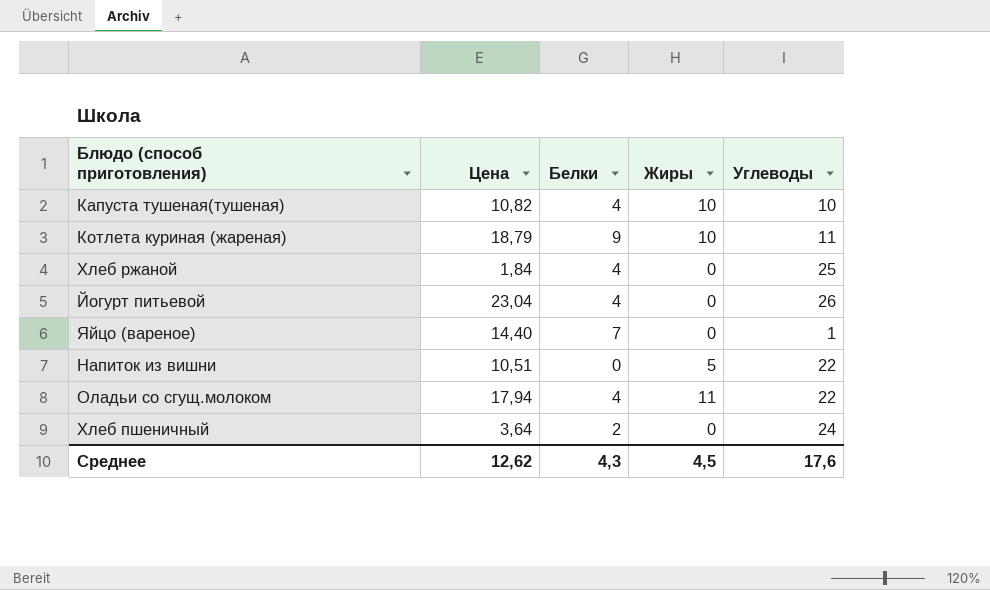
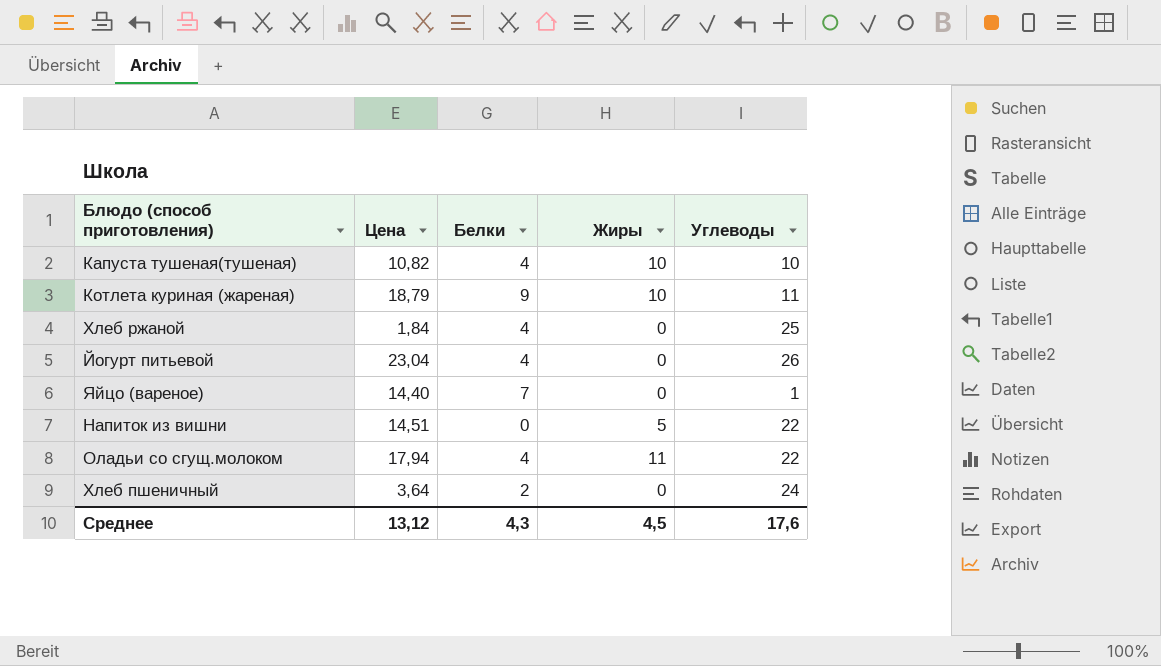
Напиток из вишни | Цена: 10,51 -> 14,51
Среднее | Цена: 12,62 -> 13,12

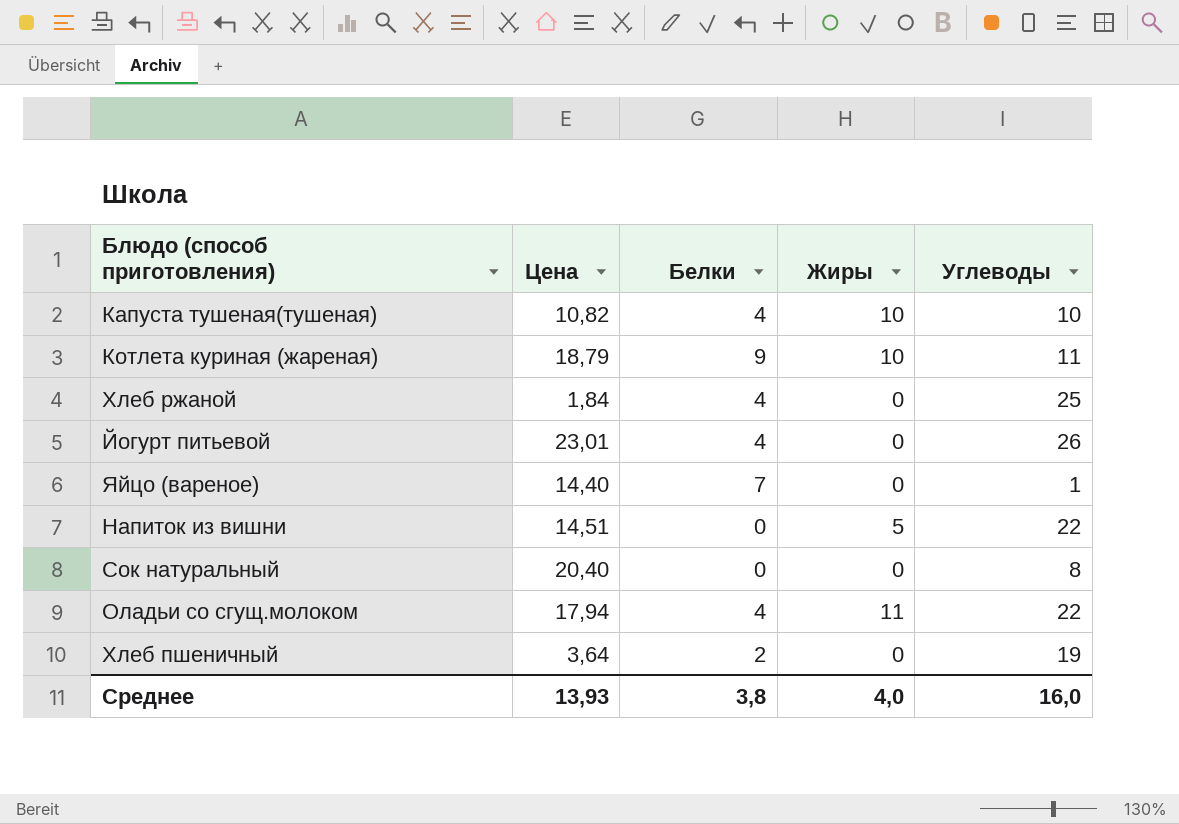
Йогурт питьевой | Цена: 23,04 -> 23,01
row Сок натуральный: none -> 20,40 | 0 | 0 | 8
Хлеб пшеничный | Углеводы: 24 -> 19
Среднее | Цена: 13,12 -> 13,93
Среднее | Белки: 4,3 -> 3,8
Среднее | Жиры: 4,5 -> 4,0
Среднее | Углеводы: 17,6 -> 16,0

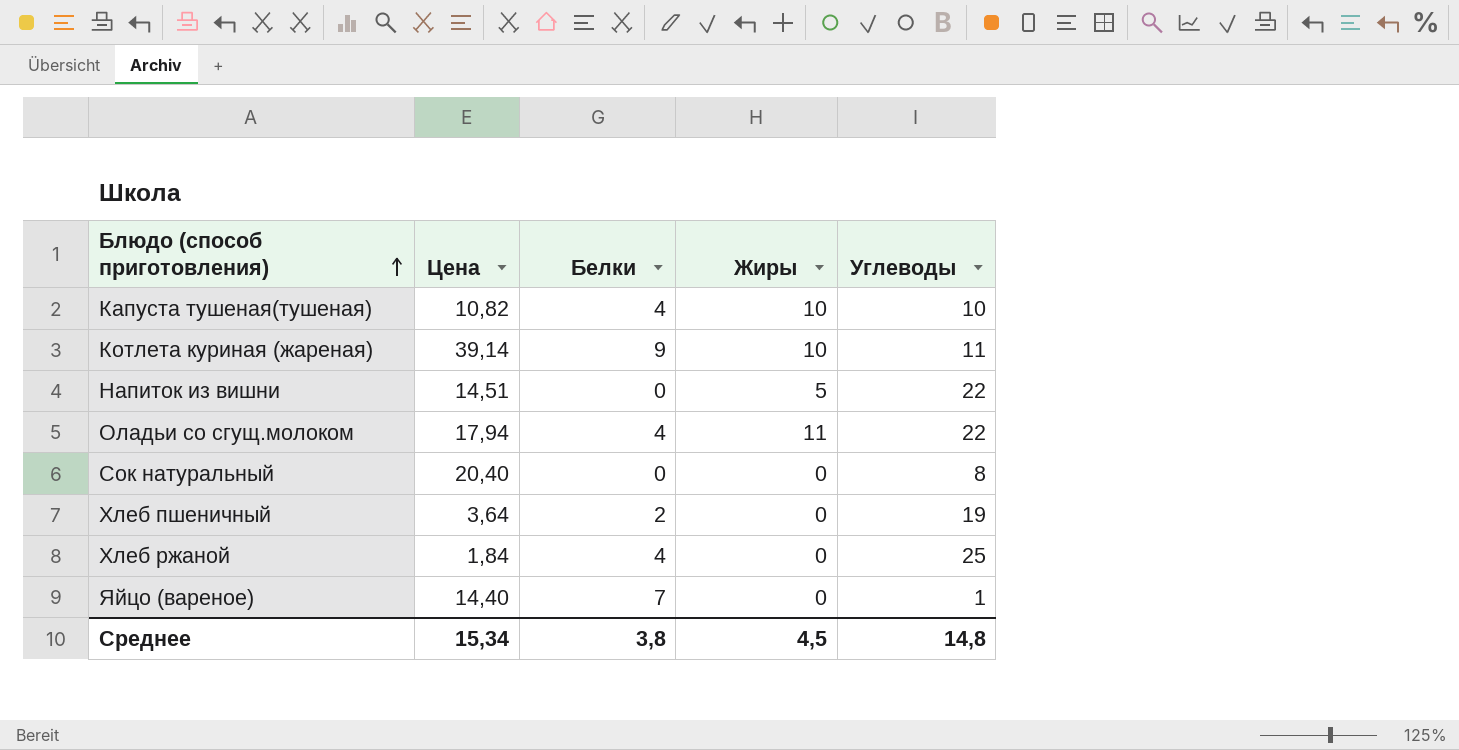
row order: none -> Блюдо (способ приготовления) ascending
row Йогурт питьевой: 23,01 | 4 | 0 | 26 -> none
Котлета куриная (жареная) | Цена: 18,79 -> 39,14
Среднее | Цена: 13,93 -> 15,34
Среднее | Жиры: 4,0 -> 4,5
Среднее | Углеводы: 16,0 -> 14,8

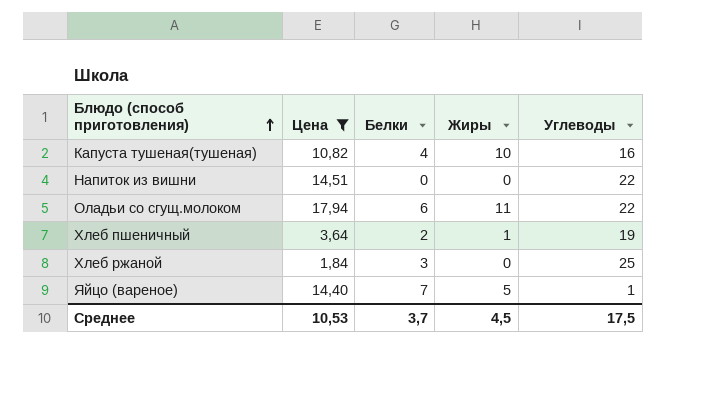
filter: none -> Цена <= 17,94
Капуста тушеная(тушеная) | Углеводы: 10 -> 16
Напиток из вишни | Жиры: 5 -> 0
Оладьи со сгущ.молоком | Белки: 4 -> 6
Хлеб пшеничный | Жиры: 0 -> 1
Хлеб ржаной | Белки: 4 -> 3
Яйцо (вареное) | Жиры: 0 -> 5
Среднее | Цена: 15,34 -> 10,53
Среднее | Белки: 3,8 -> 3,7
Среднее | Углеводы: 14,8 -> 17,5

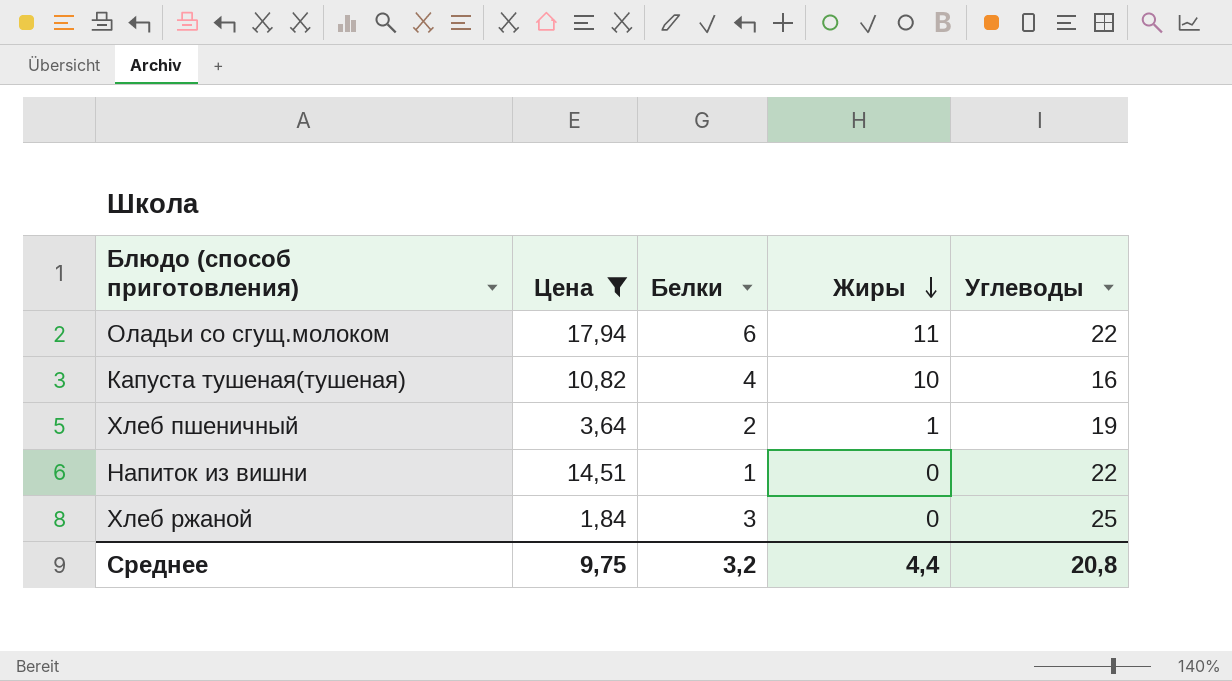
row order: Блюдо (способ приготовления) ascending -> Жиры descending
row Яйцо (вареное): 14,40 | 7 | 5 | 1 -> none
Напиток из вишни | Белки: 0 -> 1
Среднее | Цена: 10,53 -> 9,75
Среднее | Белки: 3,7 -> 3,2
Среднее | Жиры: 4,5 -> 4,4
Среднее | Углеводы: 17,5 -> 20,8

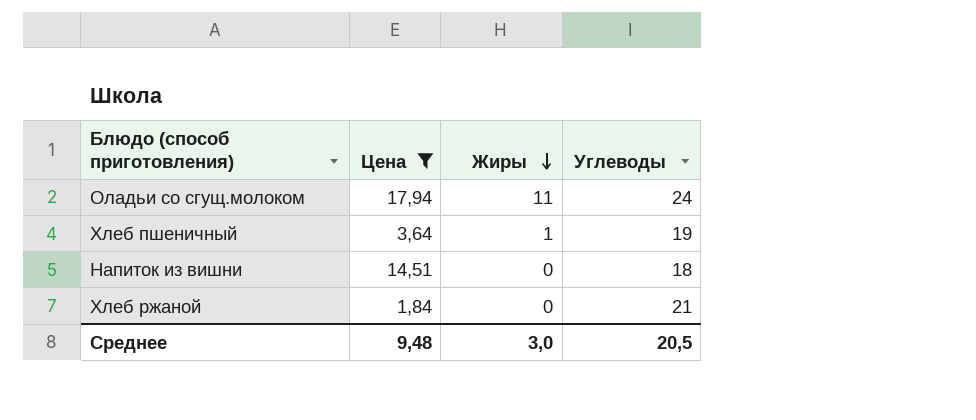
column Белки | position: 3 -> none
row Капуста тушеная(тушеная): 10,82 | 4 | 10 | 16 -> none
Оладьи со сгущ.молоком | Углеводы: 22 -> 24
Напиток из вишни | Углеводы: 22 -> 18
Хлеб ржаной | Углеводы: 25 -> 21
Среднее | Цена: 9,75 -> 9,48
Среднее | Жиры: 4,4 -> 3,0
Среднее | Углеводы: 20,8 -> 20,5

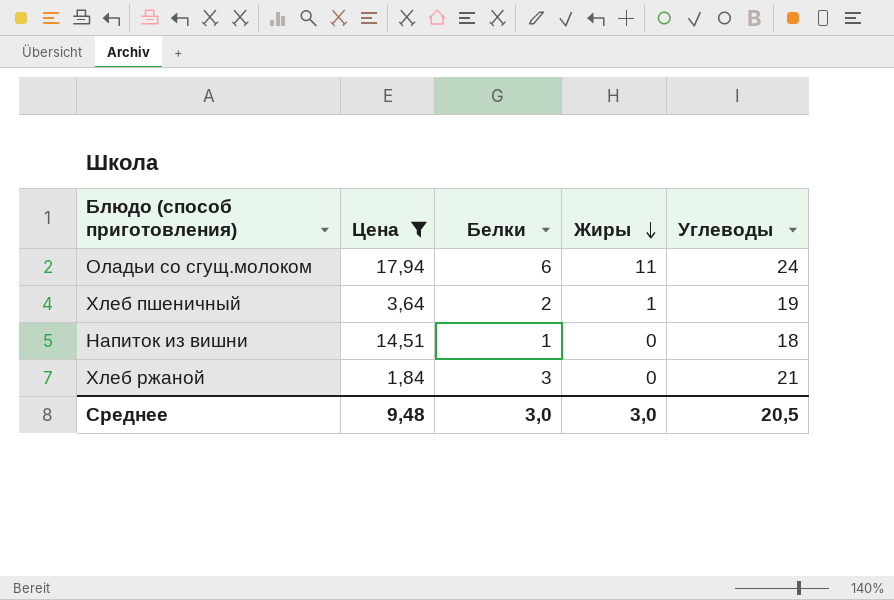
column Белки | position: none -> 3

